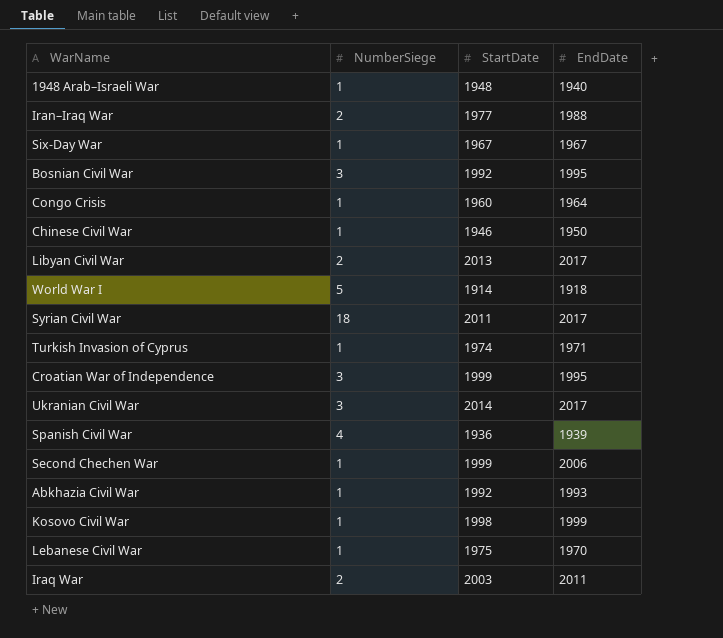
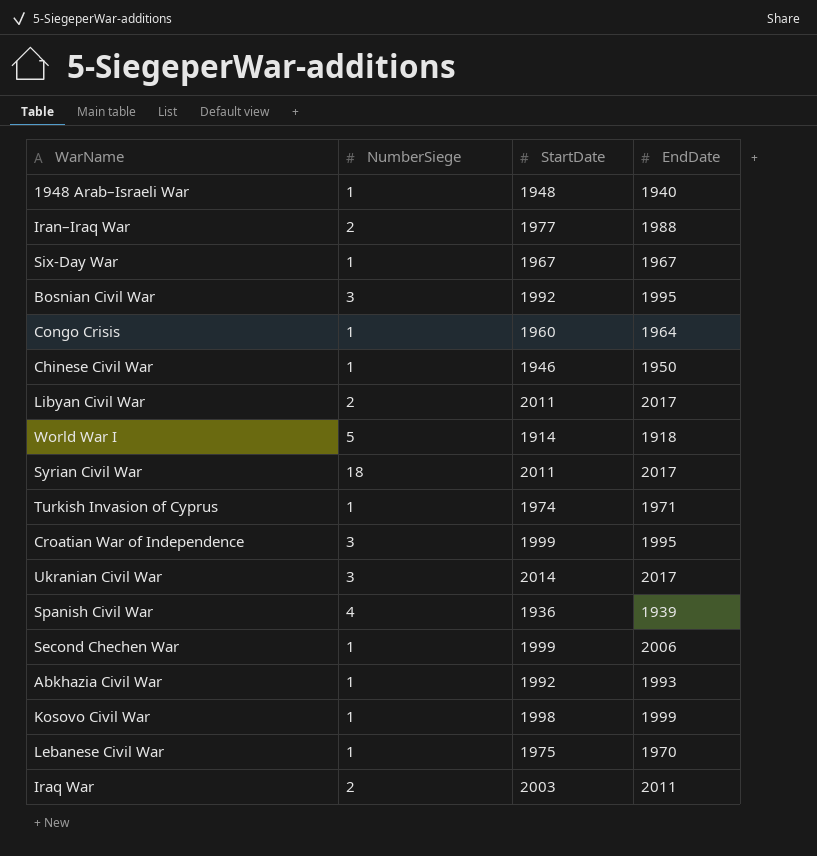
Libyan Civil War | StartDate: 2013 -> 2011

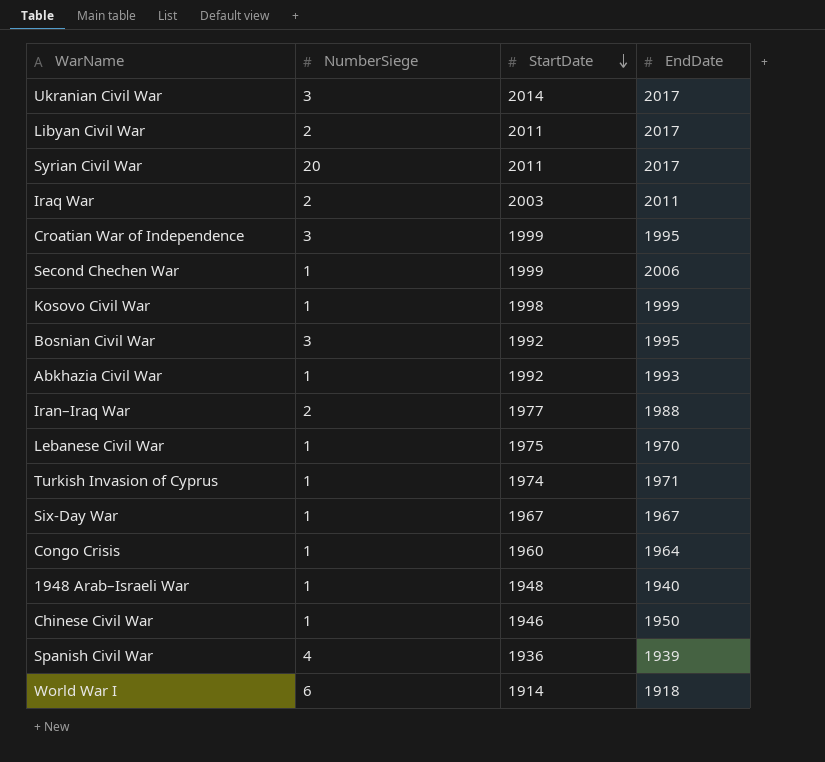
row order: none -> StartDate descending
Syrian Civil War | NumberSiege: 18 -> 20
World War I | NumberSiege: 5 -> 6

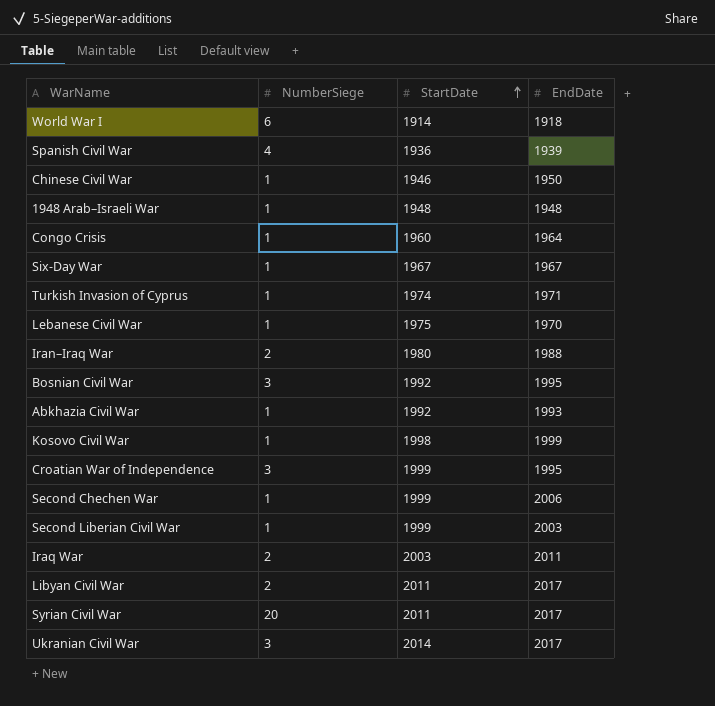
row order: StartDate descending -> StartDate ascending
1948 Arab–Israeli War | EndDate: 1940 -> 1948
Iran–Iraq War | StartDate: 1977 -> 1980
row Second Liberian Civil War: none -> 1 | 1999 | 2003

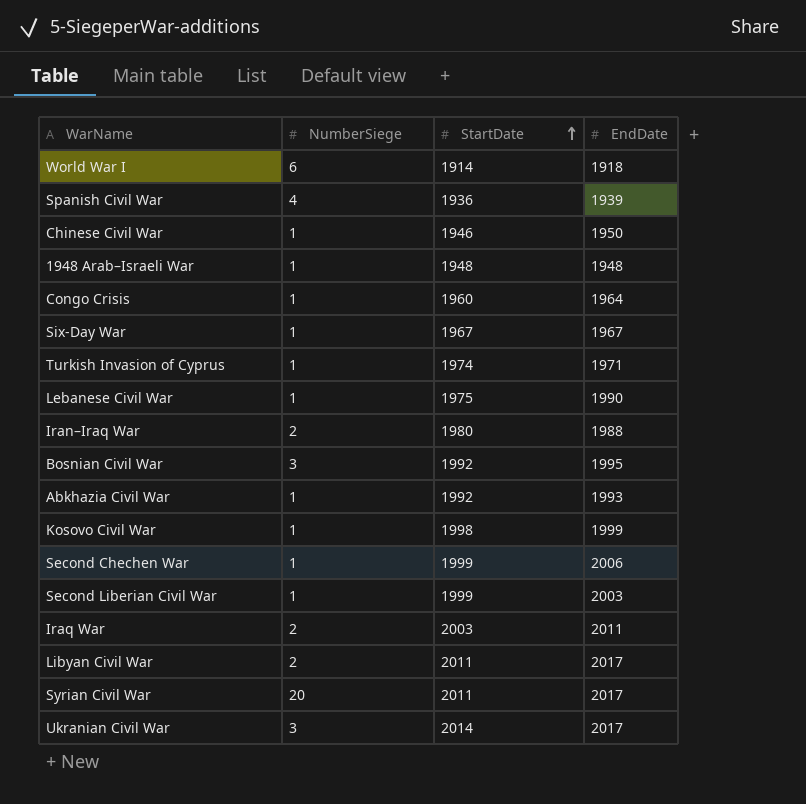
row Croatian War of Independence: 3 | 1999 | 1995 -> none
Lebanese Civil War | EndDate: 1970 -> 1990

